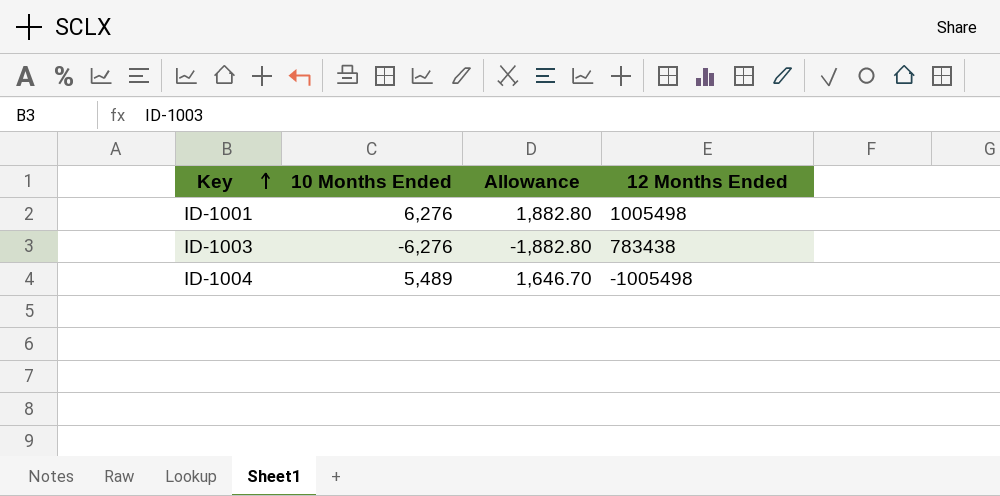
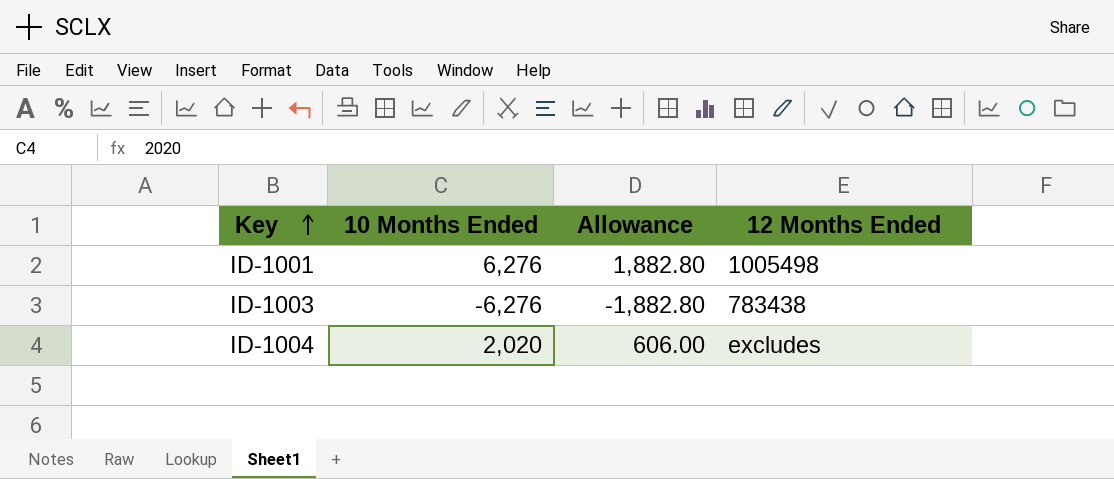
ID-1004 | 10 Months Ended: 5,489 -> 2,020
ID-1004 | Allowance: 1,646.70 -> 606.00
ID-1004 | 12 Months Ended: -1005498 -> excludes

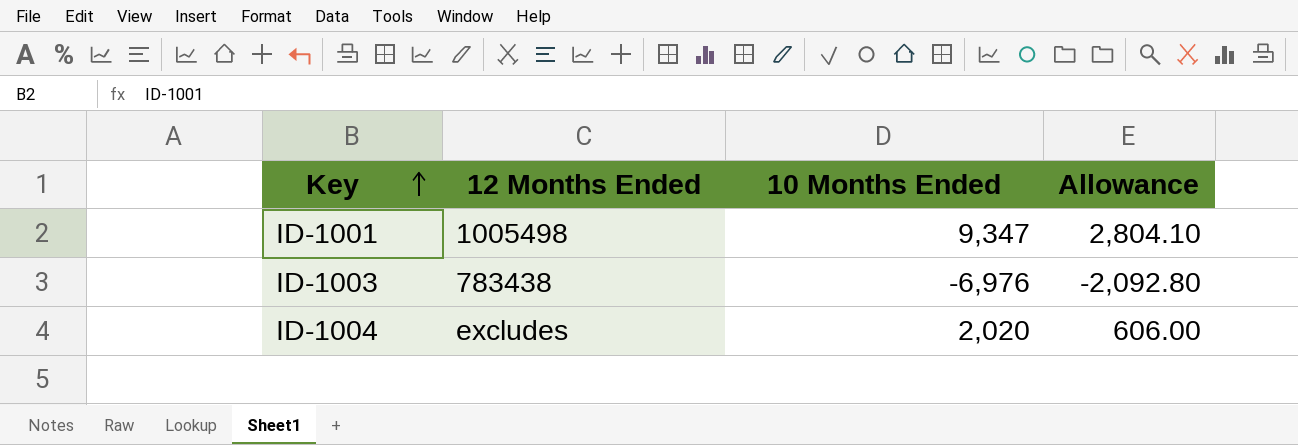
column 12 Months Ended | position: 4 -> 2
ID-1001 | 10 Months Ended: 6,276 -> 9,347
ID-1001 | Allowance: 1,882.80 -> 2,804.10
ID-1003 | 10 Months Ended: -6,276 -> -6,976
ID-1003 | Allowance: -1,882.80 -> -2,092.80

